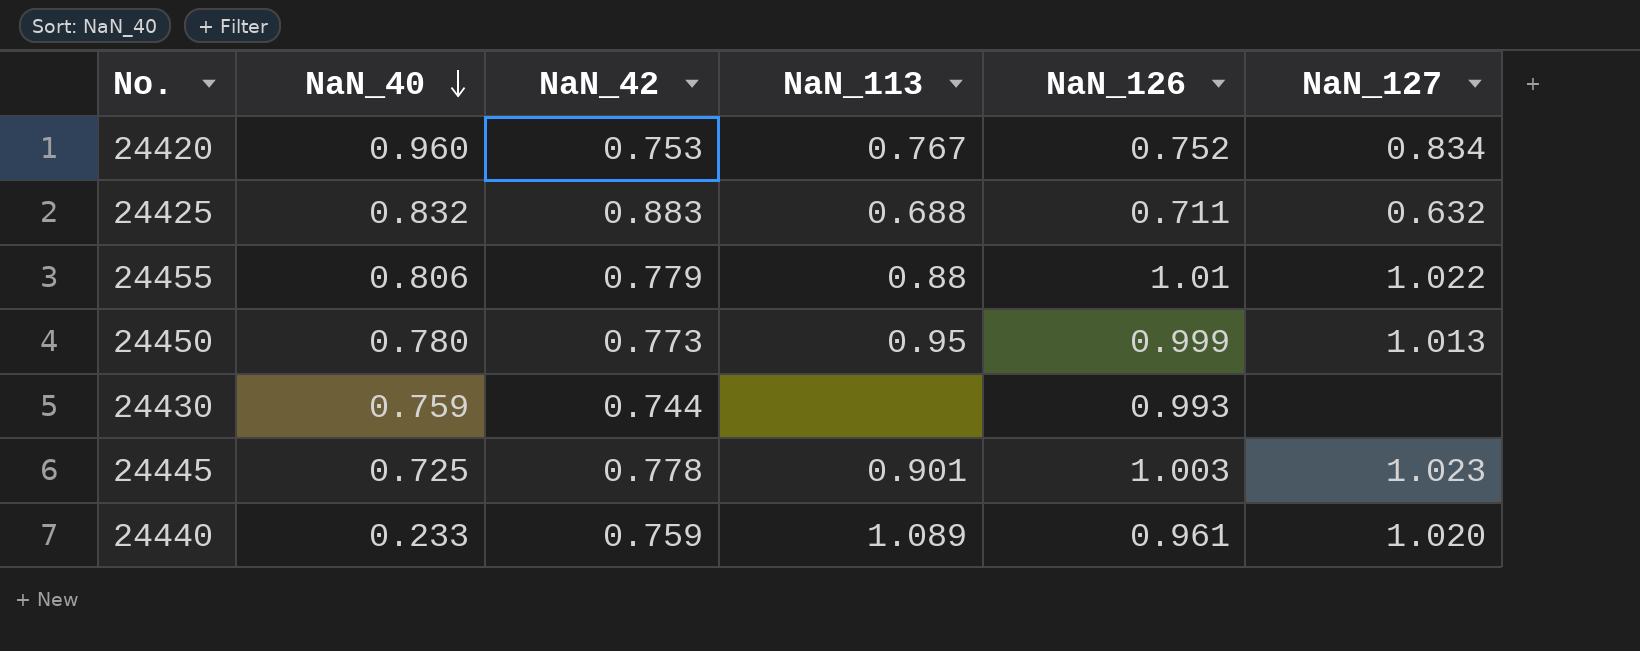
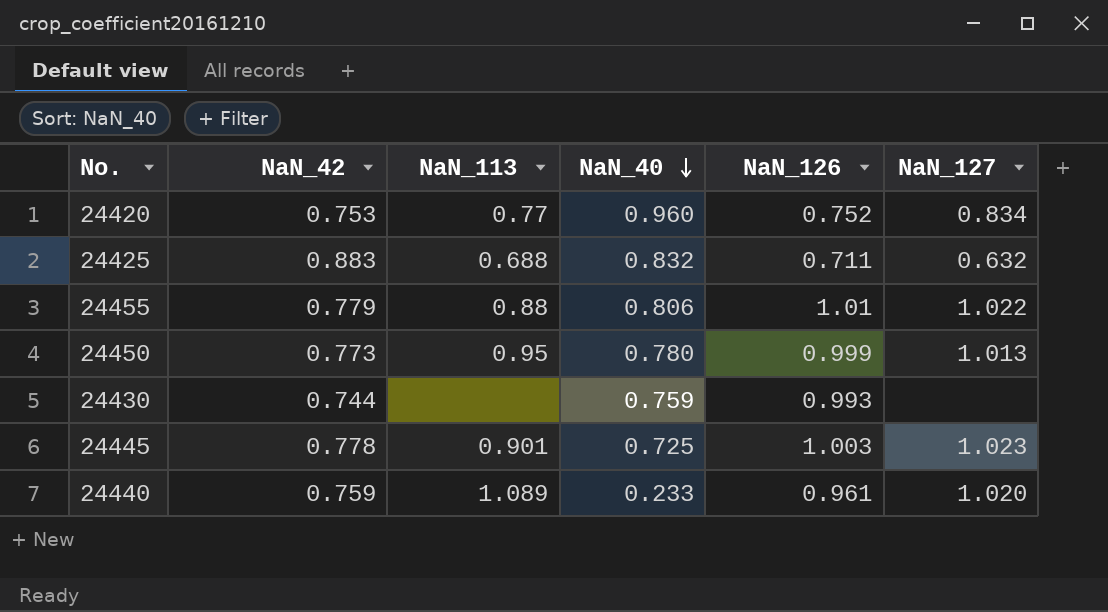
column NaN_40 | position: 2 -> 4
24420 | NaN_113: 0.767 -> 0.77

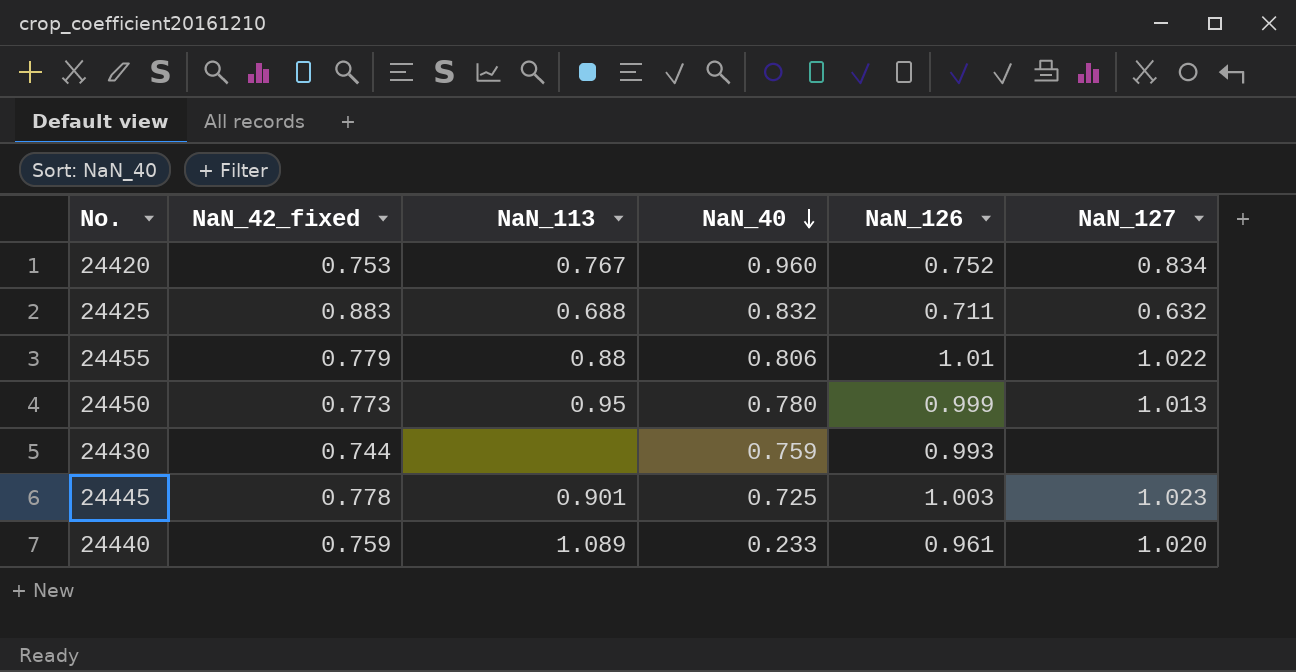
column name: NaN_42 -> NaN_42_fixed
24420 | NaN_113: 0.77 -> 0.767

